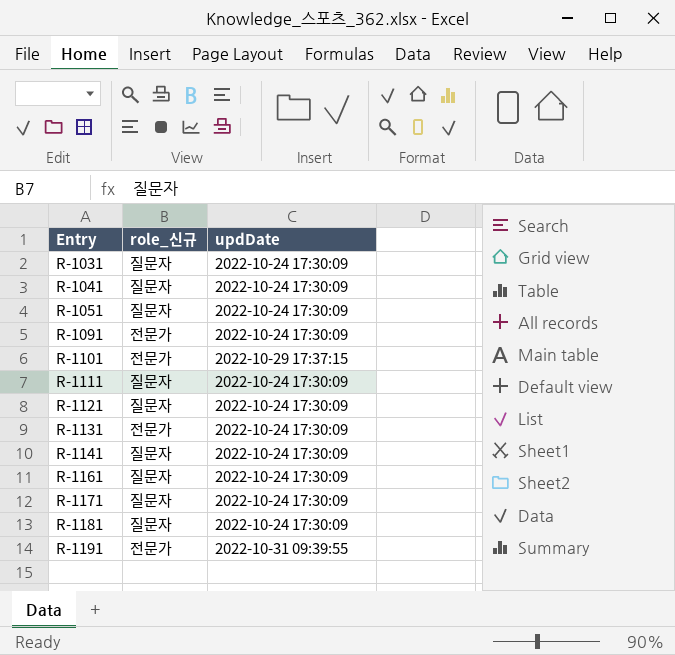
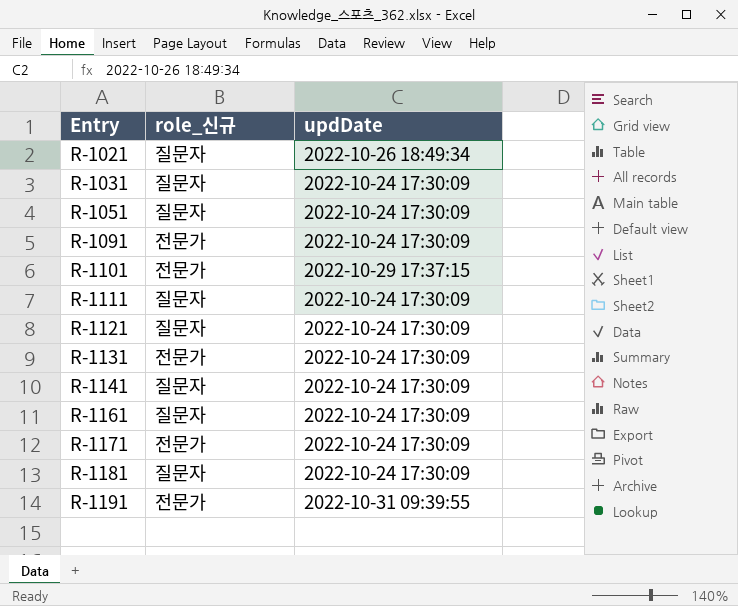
row R-1041: 질문자 | 2022-10-24 17:30:09 -> none
row R-1021: none -> 질문자 | 2022-10-26 18:49:34
R-1171 | role_신규: 질문자 -> 전문가

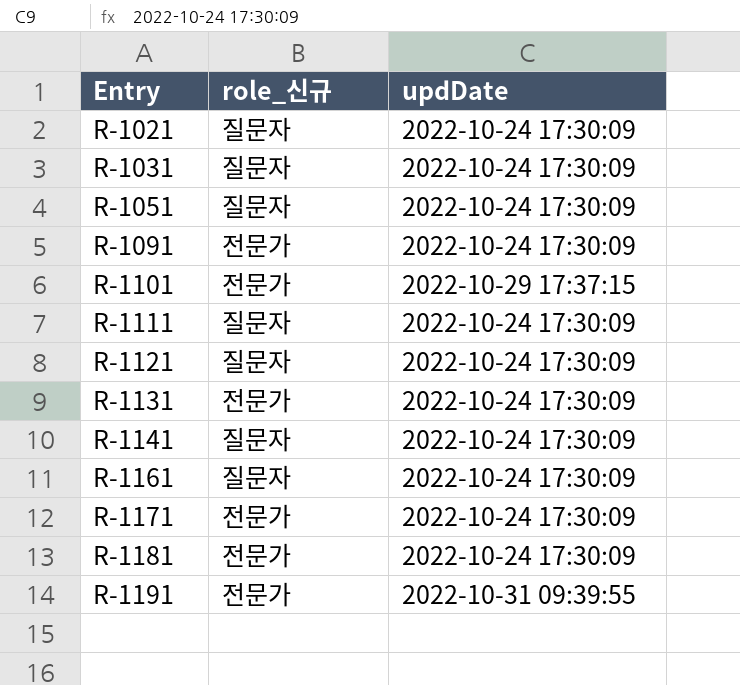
R-1021 | updDate: 2022-10-26 18:49:34 -> 2022-10-24 17:30:09
R-1181 | role_신규: 질문자 -> 전문가

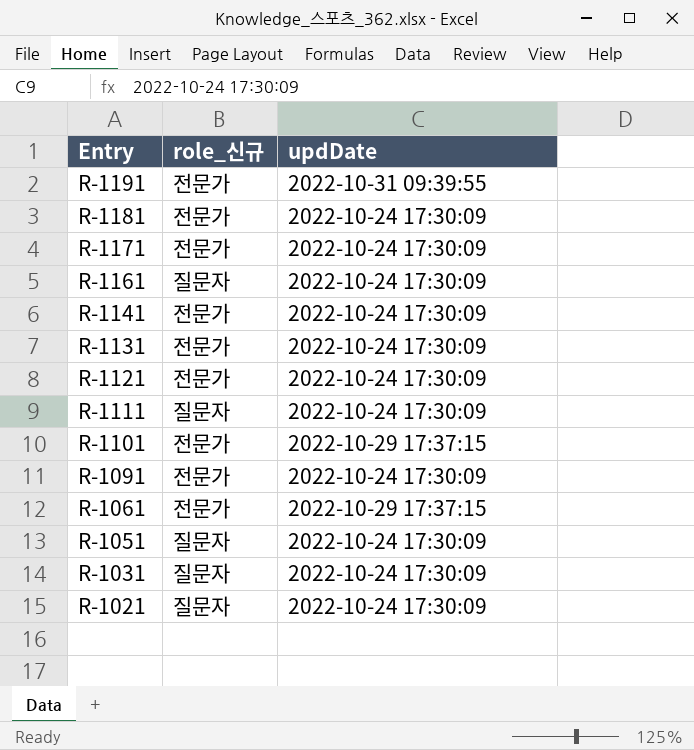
row order: Entry ascending -> Entry descending
R-1141 | role_신규: 질문자 -> 전문가
R-1121 | role_신규: 질문자 -> 전문가
row R-1061: none -> 전문가 | 2022-10-29 17:37:15

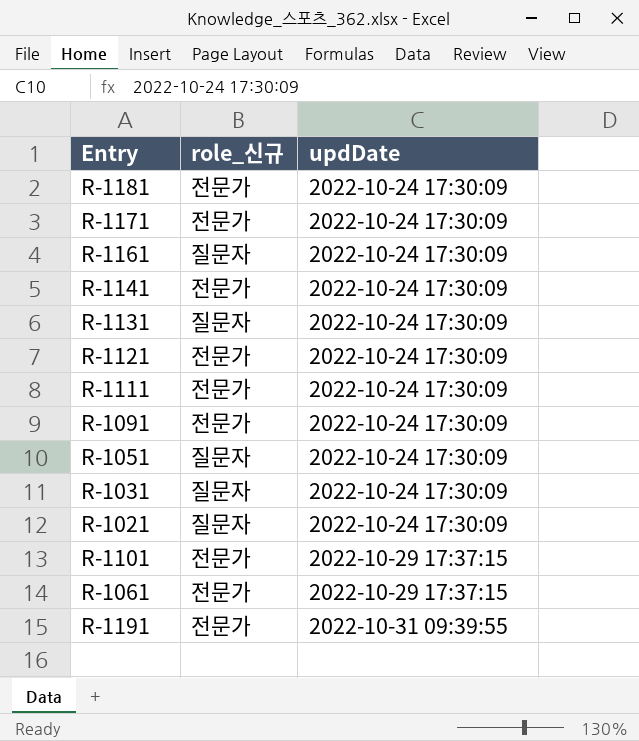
row order: Entry descending -> updDate ascending
R-1131 | role_신규: 전문가 -> 질문자
R-1111 | role_신규: 질문자 -> 전문가

